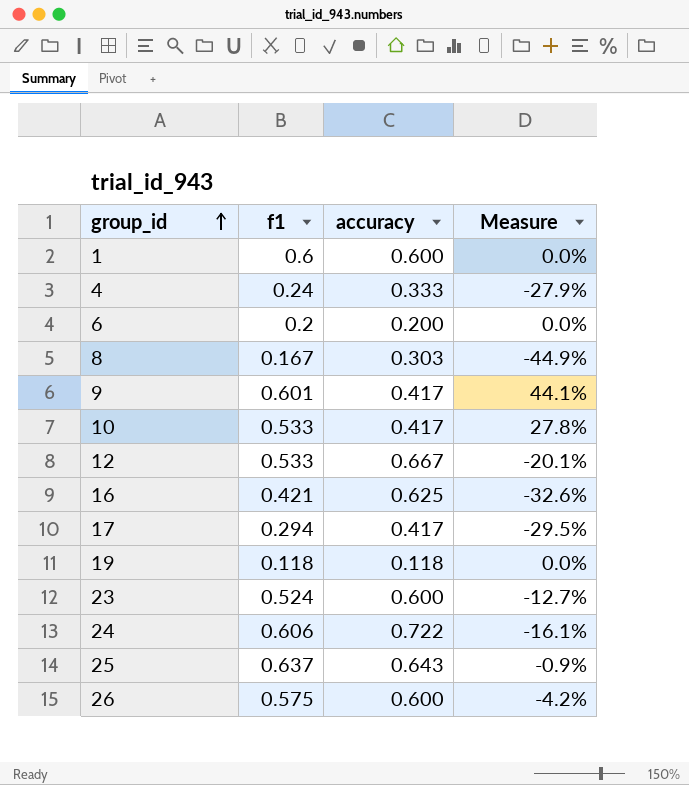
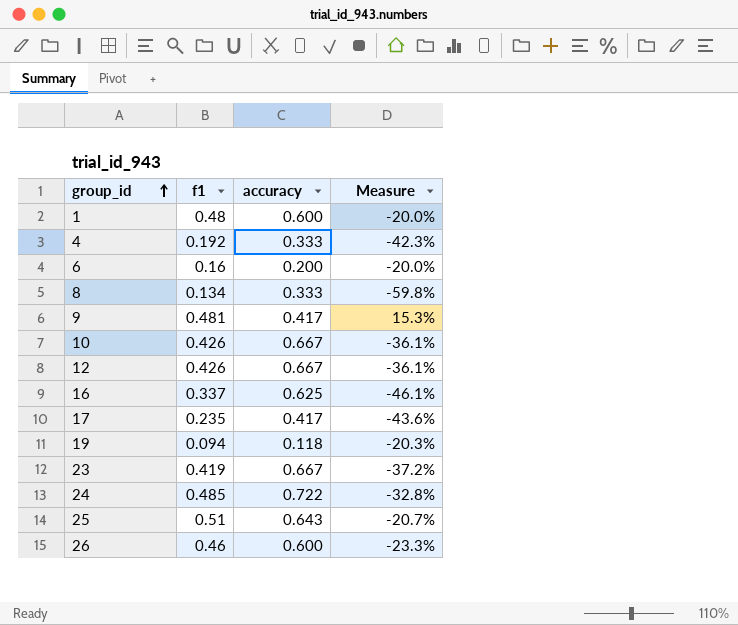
1 | f1: 0.6 -> 0.48
1 | Measure: 0.0% -> -20.0%
4 | f1: 0.24 -> 0.192
4 | Measure: -27.9% -> -42.3%
6 | f1: 0.2 -> 0.16
6 | Measure: 0.0% -> -20.0%
8 | f1: 0.167 -> 0.134
8 | accuracy: 0.303 -> 0.333
8 | Measure: -44.9% -> -59.8%
9 | f1: 0.601 -> 0.481
9 | Measure: 44.1% -> 15.3%
10 | f1: 0.533 -> 0.426
10 | accuracy: 0.417 -> 0.667
10 | Measure: 27.8% -> -36.1%
12 | f1: 0.533 -> 0.426
12 | Measure: -20.1% -> -36.1%
16 | f1: 0.421 -> 0.337
16 | Measure: -32.6% -> -46.1%
17 | f1: 0.294 -> 0.235
17 | Measure: -29.5% -> -43.6%
19 | f1: 0.118 -> 0.094
19 | Measure: 0.0% -> -20.3%
23 | f1: 0.524 -> 0.419
23 | accuracy: 0.600 -> 0.667
23 | Measure: -12.7% -> -37.2%
24 | f1: 0.606 -> 0.485
24 | Measure: -16.1% -> -32.8%
25 | f1: 0.637 -> 0.51
25 | Measure: -0.9% -> -20.7%
26 | f1: 0.575 -> 0.46
26 | Measure: -4.2% -> -23.3%

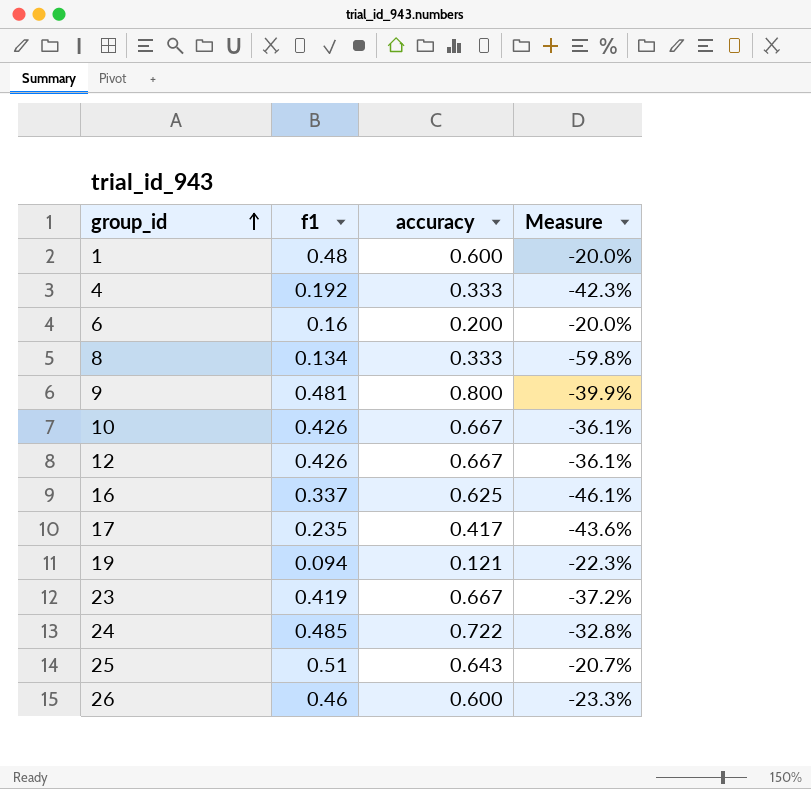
9 | accuracy: 0.417 -> 0.800
9 | Measure: 15.3% -> -39.9%
19 | accuracy: 0.118 -> 0.121
19 | Measure: -20.3% -> -22.3%

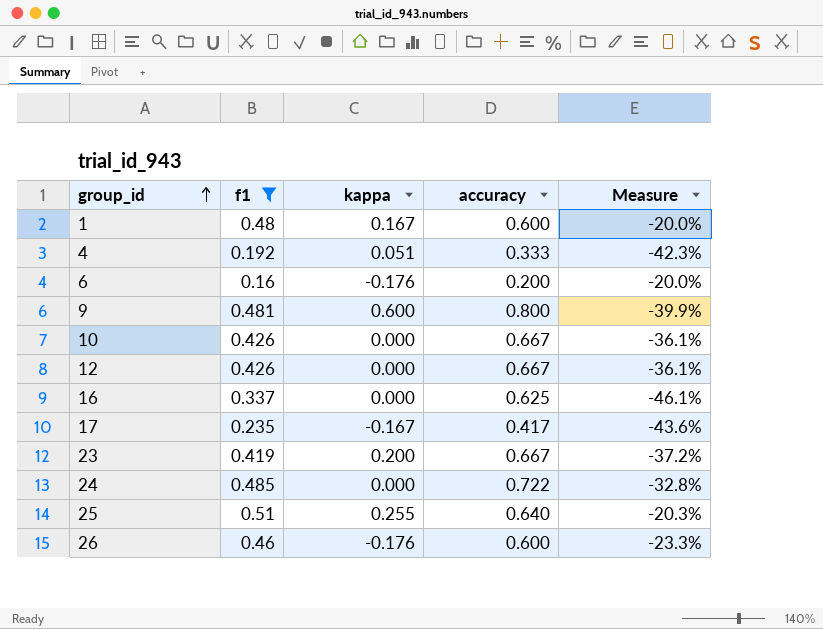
filter: none -> f1 >= 0.16
column kappa | position: none -> 3
25 | accuracy: 0.643 -> 0.640
25 | Measure: -20.7% -> -20.3%

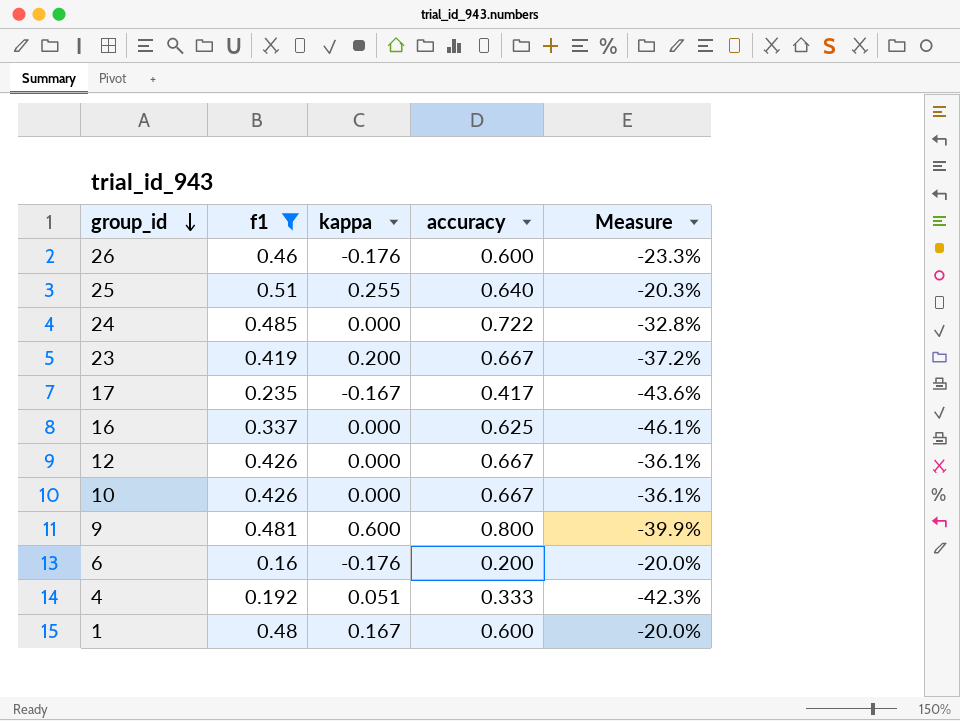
row order: group_id ascending -> group_id descending

